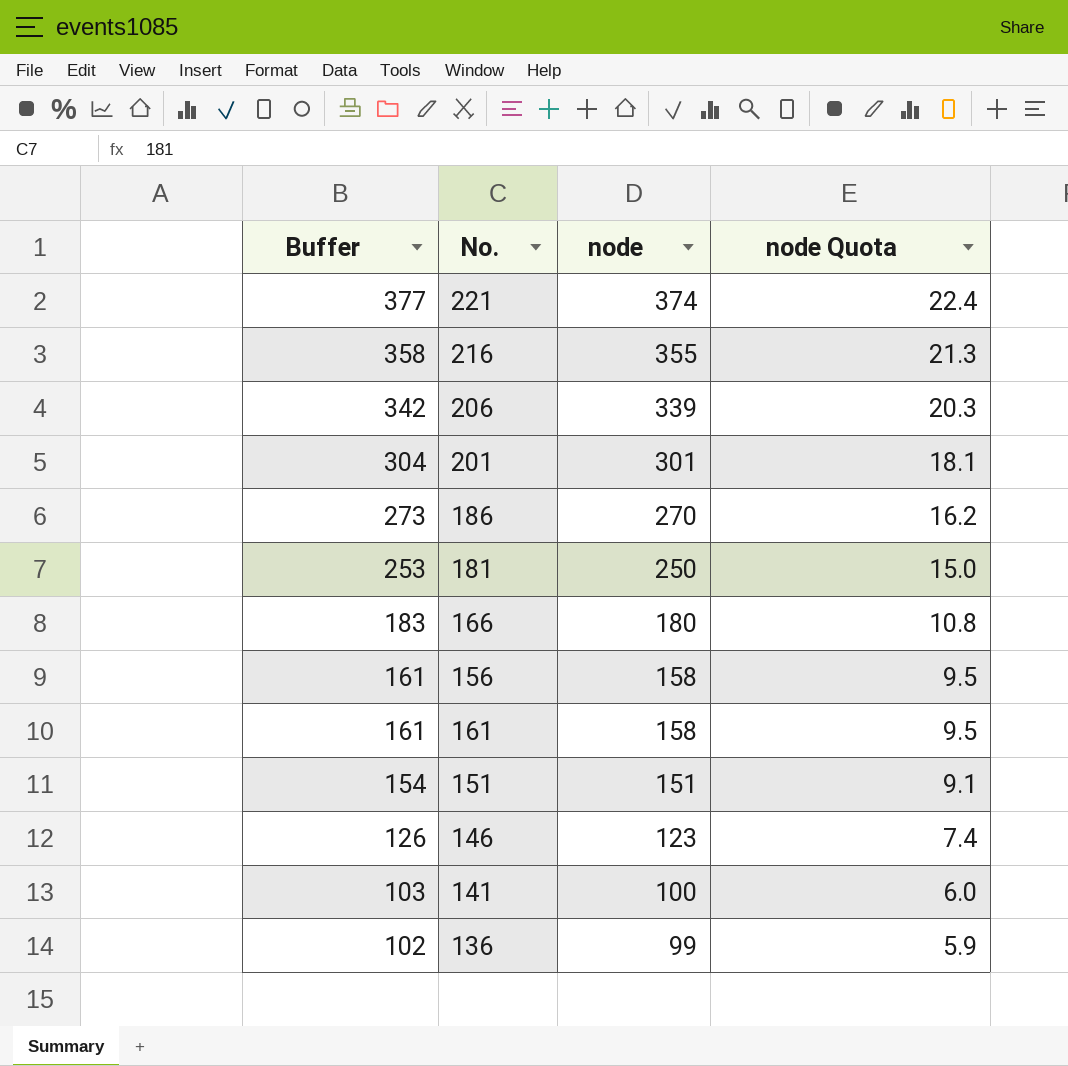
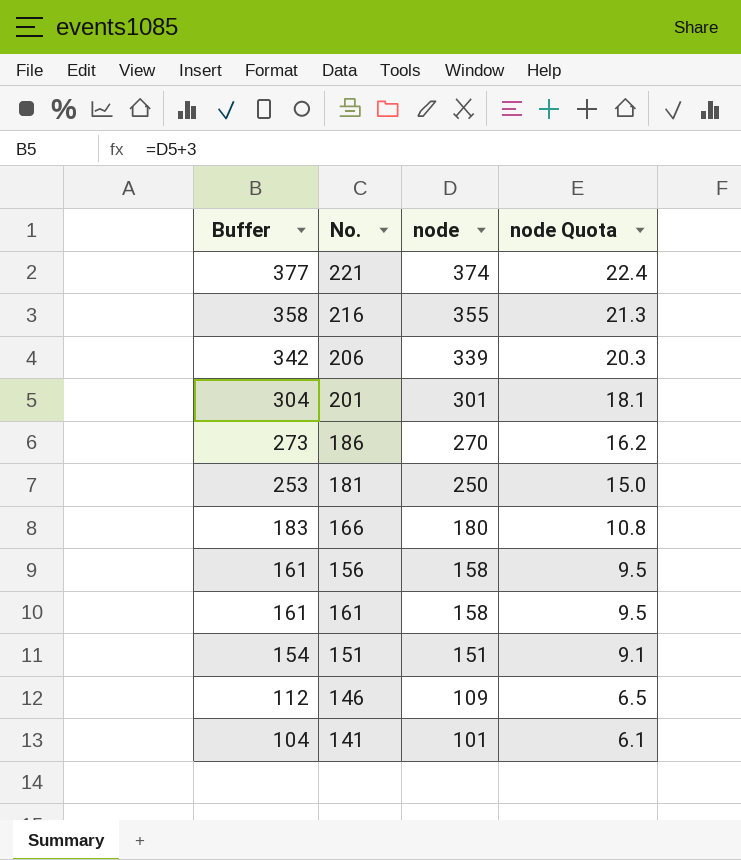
row 136: 102 | 99 | 5.9 -> none
146 | Buffer: 126 -> 112
146 | node: 123 -> 109
146 | node Quota: 7.4 -> 6.5
141 | Buffer: 103 -> 104
141 | node: 100 -> 101
141 | node Quota: 6.0 -> 6.1

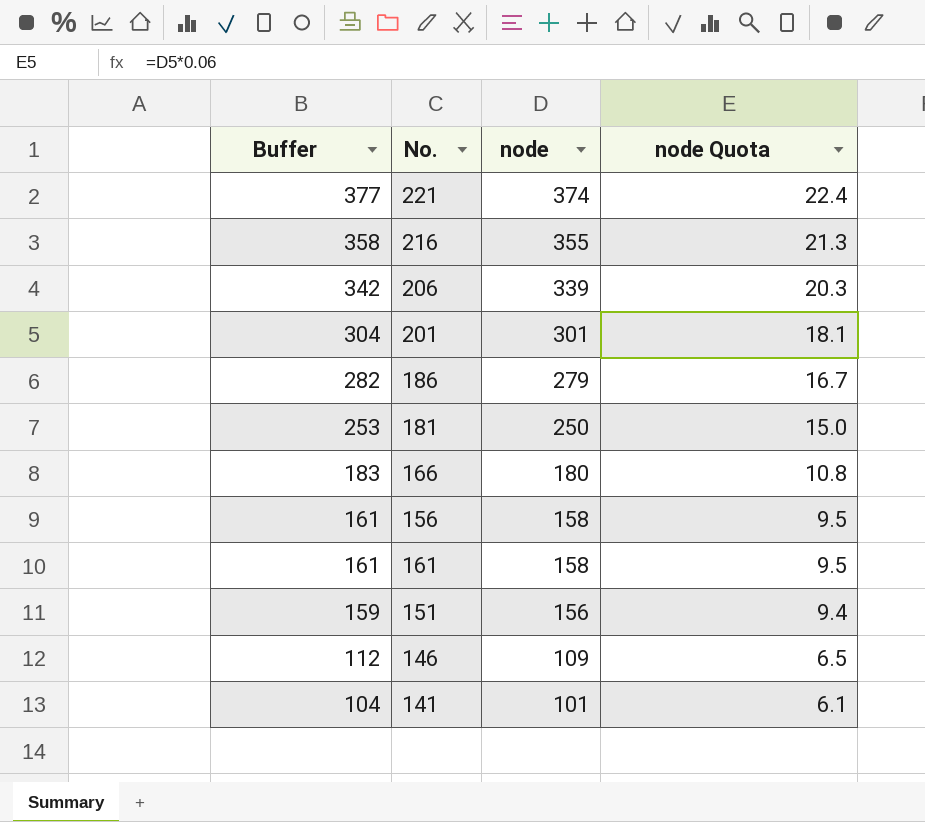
186 | Buffer: 273 -> 282
186 | node: 270 -> 279
186 | node Quota: 16.2 -> 16.7
151 | Buffer: 154 -> 159
151 | node: 151 -> 156
151 | node Quota: 9.1 -> 9.4

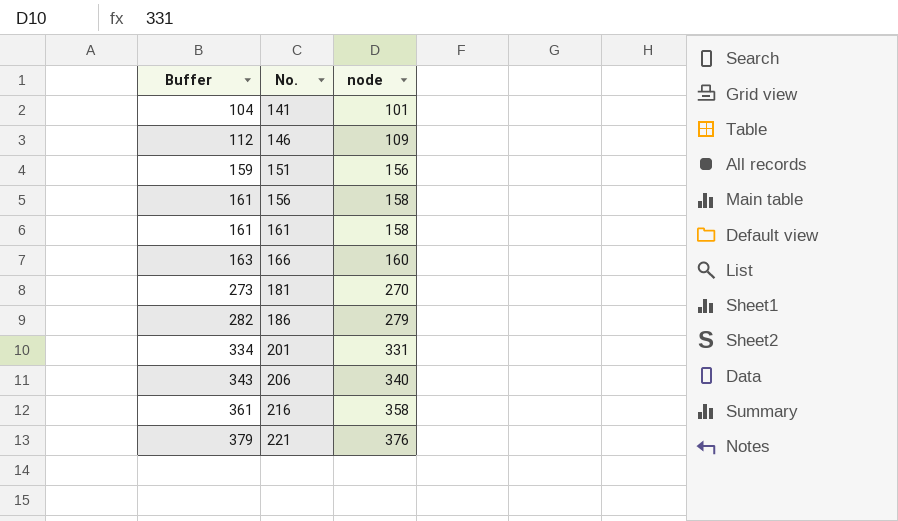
row order: Buffer descending -> Buffer ascending
column node Quota | formula: [node] * 0.06 -> none
166 | Buffer: 183 -> 163
166 | node: 180 -> 160
181 | Buffer: 253 -> 273
181 | node: 250 -> 270
201 | Buffer: 304 -> 334
201 | node: 301 -> 331
206 | Buffer: 342 -> 343
206 | node: 339 -> 340
216 | Buffer: 358 -> 361
216 | node: 355 -> 358
221 | Buffer: 377 -> 379
221 | node: 374 -> 376

